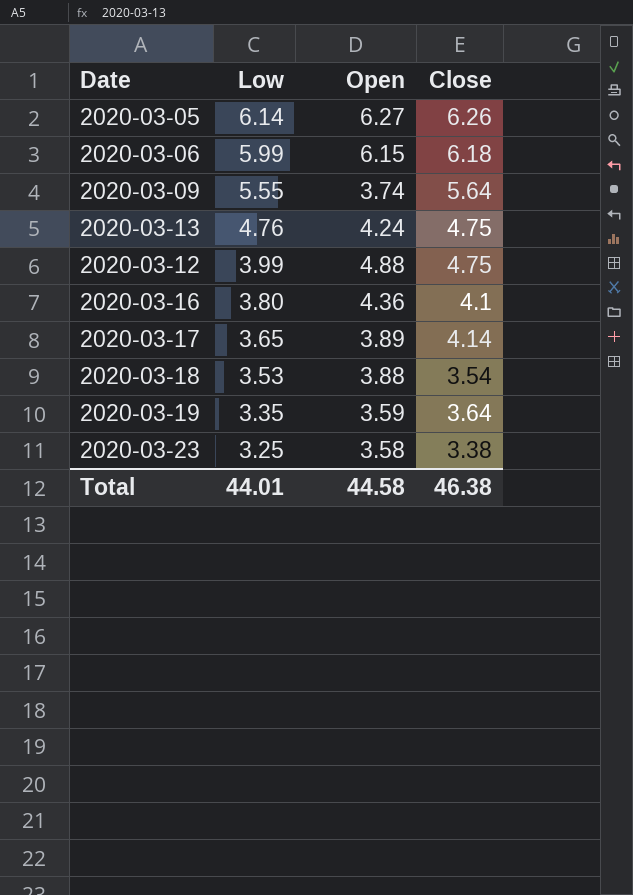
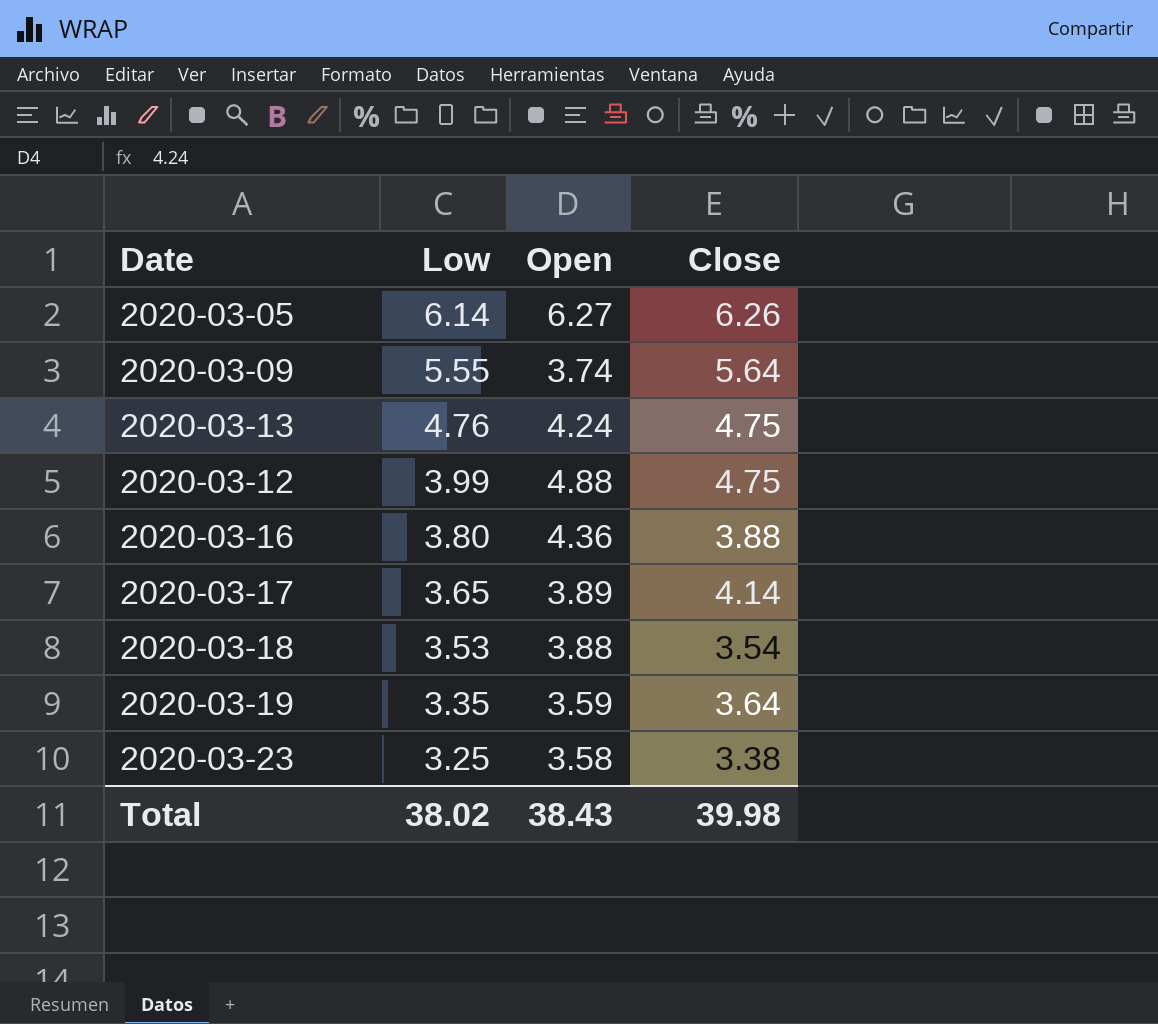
row 2020-03-06: 5.99 | 6.15 | 6.18 -> none
2020-03-16 | Close: 4.1 -> 3.88
Total | Low: 44.01 -> 38.02
Total | Open: 44.58 -> 38.43
Total | Close: 46.38 -> 39.98

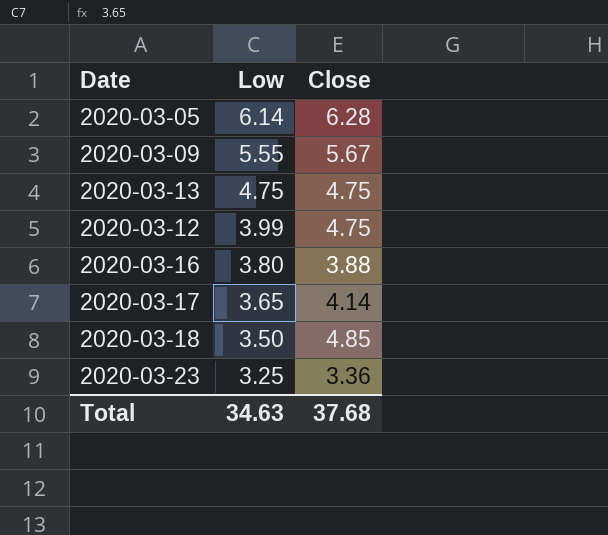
column Open | position: 3 -> none
row 2020-03-19: 3.35 | 3.59 | 3.64 -> none
2020-03-05 | Close: 6.26 -> 6.28
2020-03-09 | Close: 5.64 -> 5.67
2020-03-13 | Low: 4.76 -> 4.75
2020-03-18 | Low: 3.53 -> 3.50
2020-03-18 | Close: 3.54 -> 4.85
2020-03-23 | Close: 3.38 -> 3.36
Total | Low: 38.02 -> 34.63
Total | Close: 39.98 -> 37.68

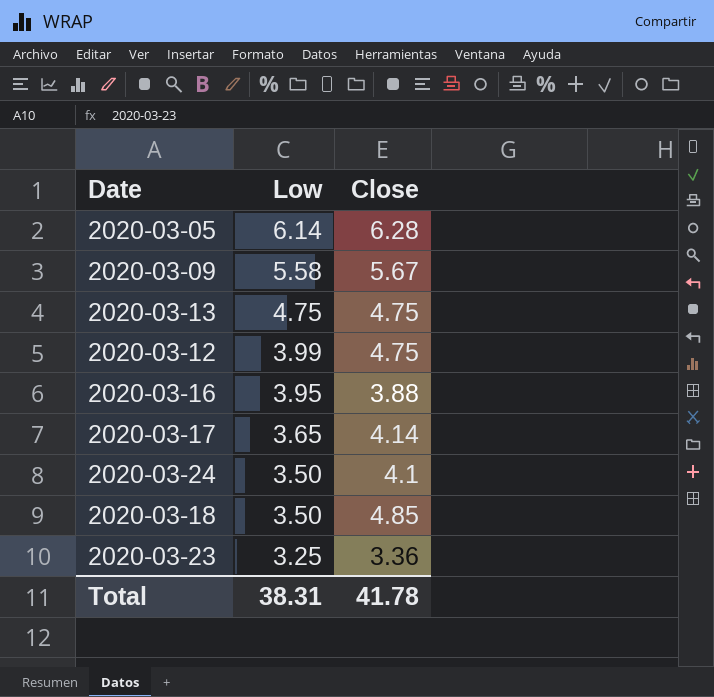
2020-03-09 | Low: 5.55 -> 5.58
2020-03-16 | Low: 3.80 -> 3.95
row 2020-03-24: none -> 3.50 | 4.1
Total | Low: 34.63 -> 38.31
Total | Close: 37.68 -> 41.78

